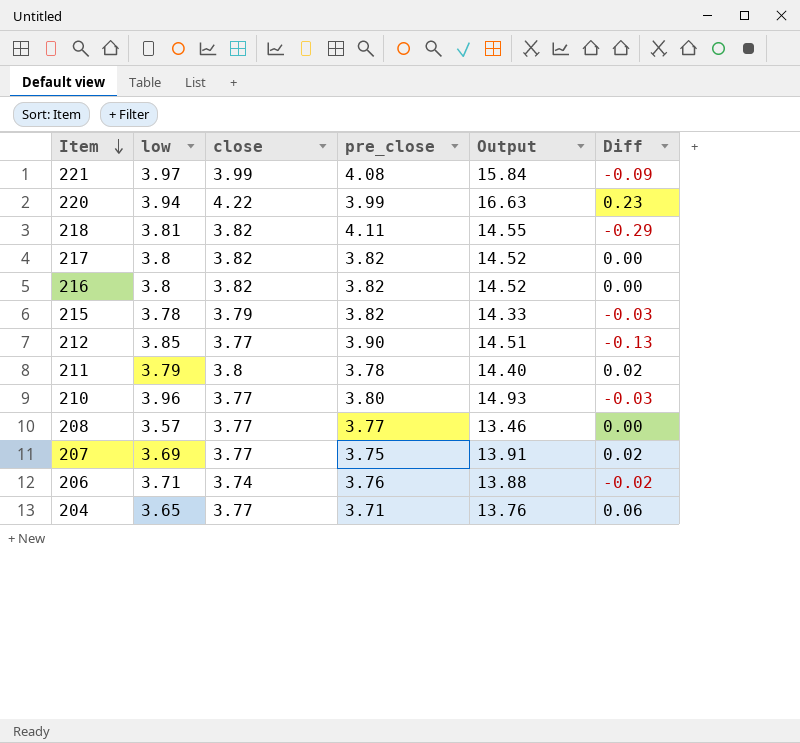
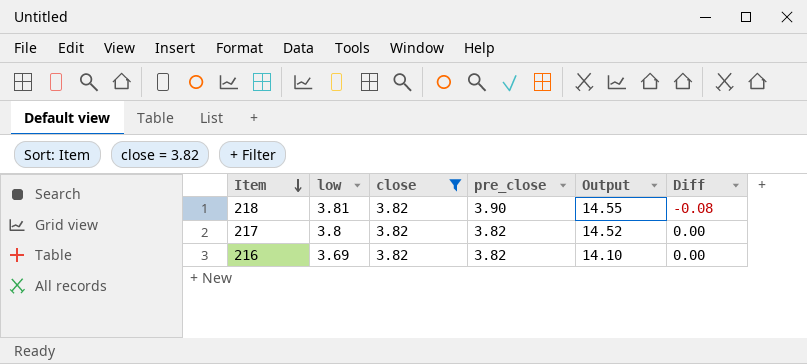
filter: none -> close = 3.82
218 | pre_close: 4.11 -> 3.90
218 | Diff: -0.29 -> -0.08
216 | low: 3.8 -> 3.69
216 | Output: 14.52 -> 14.10

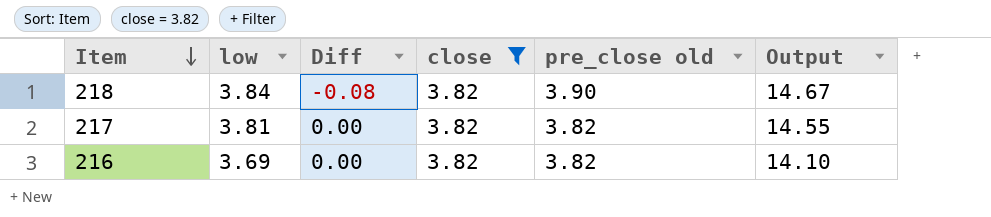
column Diff | position: 6 -> 3
column name: pre_close -> pre_close old
218 | low: 3.81 -> 3.84
218 | Output: 14.55 -> 14.67
217 | low: 3.8 -> 3.81
217 | Output: 14.52 -> 14.55

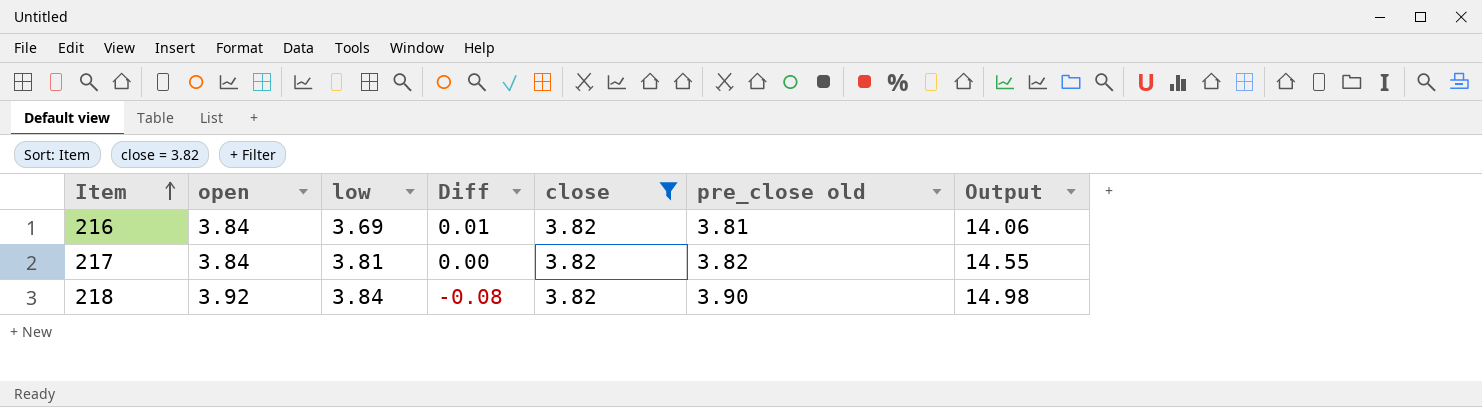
row order: Item descending -> Item ascending
column open | position: none -> 2
column Output | formula: [low] * [close] -> [low] * [pre_close old]
216 | Diff: 0.00 -> 0.01
216 | pre_close old: 3.82 -> 3.81

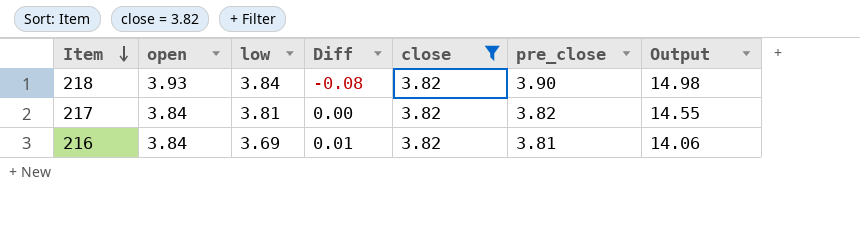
row order: Item ascending -> Item descending
column name: pre_close old -> pre_close
218 | open: 3.92 -> 3.93

